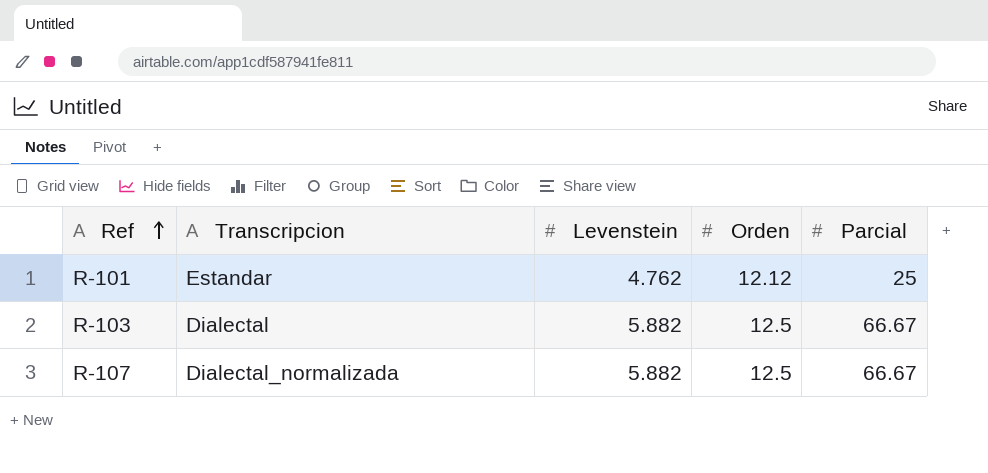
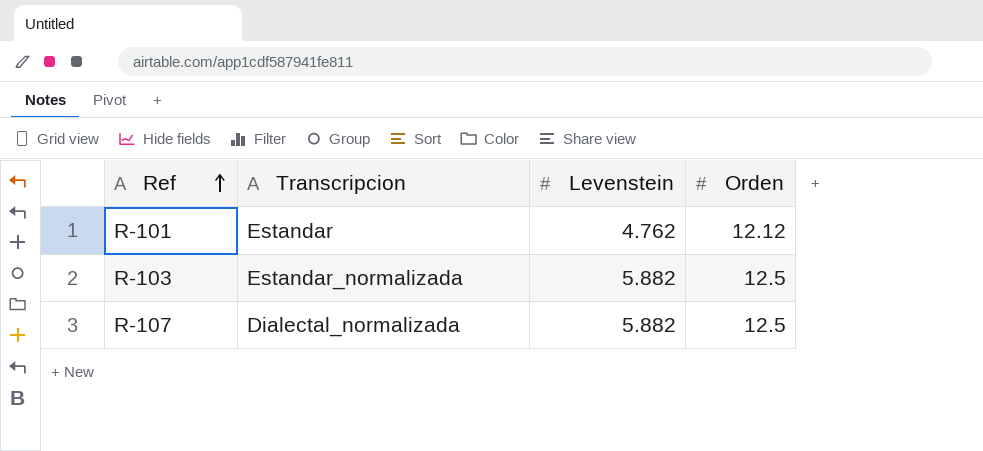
column Parcial | position: 5 -> none
R-103 | Transcripcion: Dialectal -> Estandar_normalizada

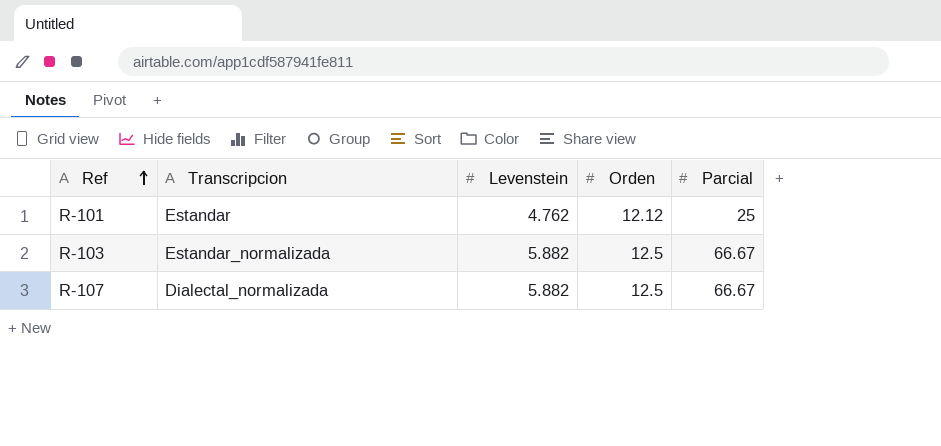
column Parcial | position: none -> 5

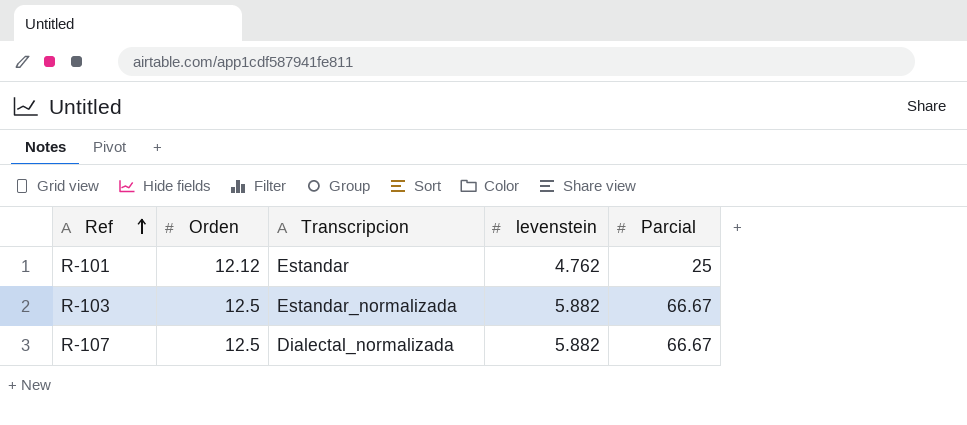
column Orden | position: 4 -> 2
column name: Levenstein -> levenstein

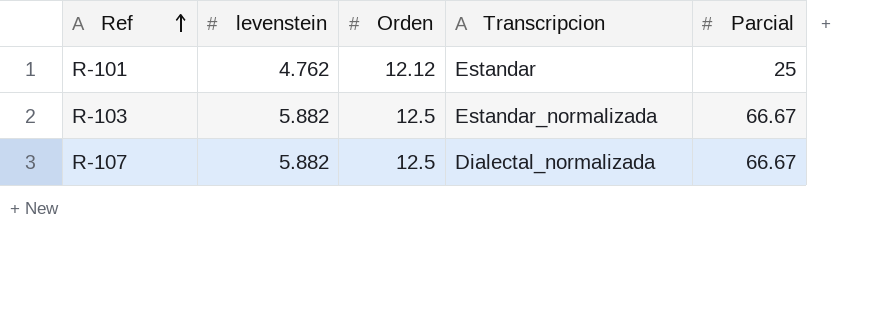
column levenstein | position: 4 -> 2

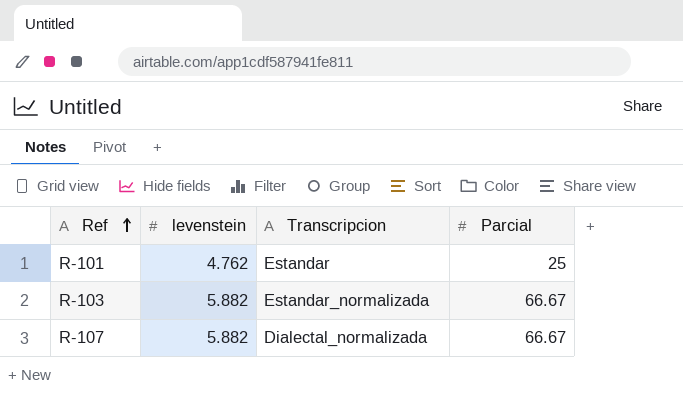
column Orden | position: 3 -> none

